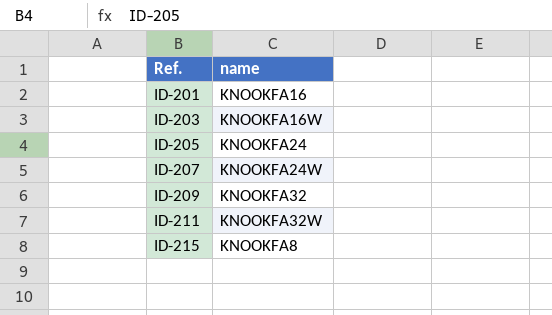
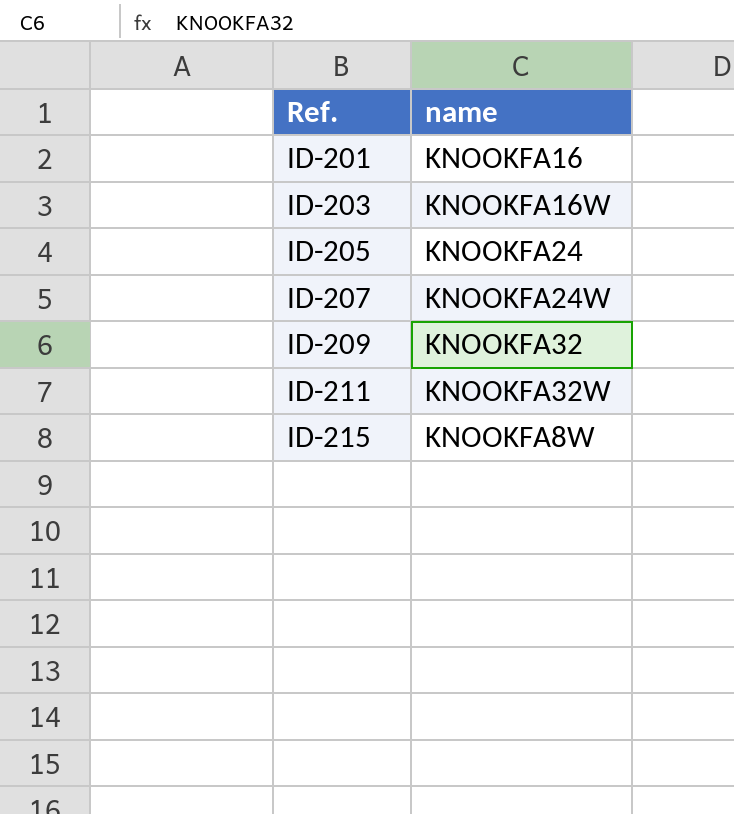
ID-215 | name: KNOOKFA8 -> KNOOKFA8W

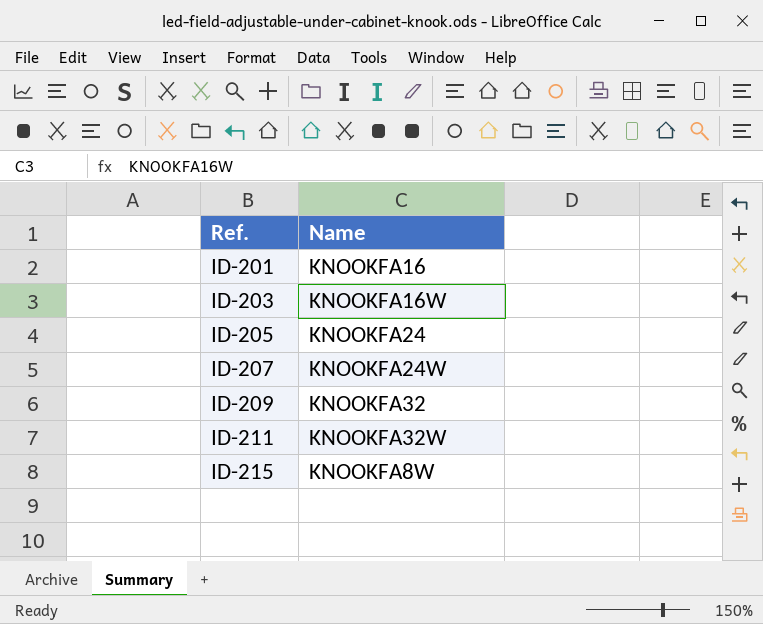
column name: name -> Name

